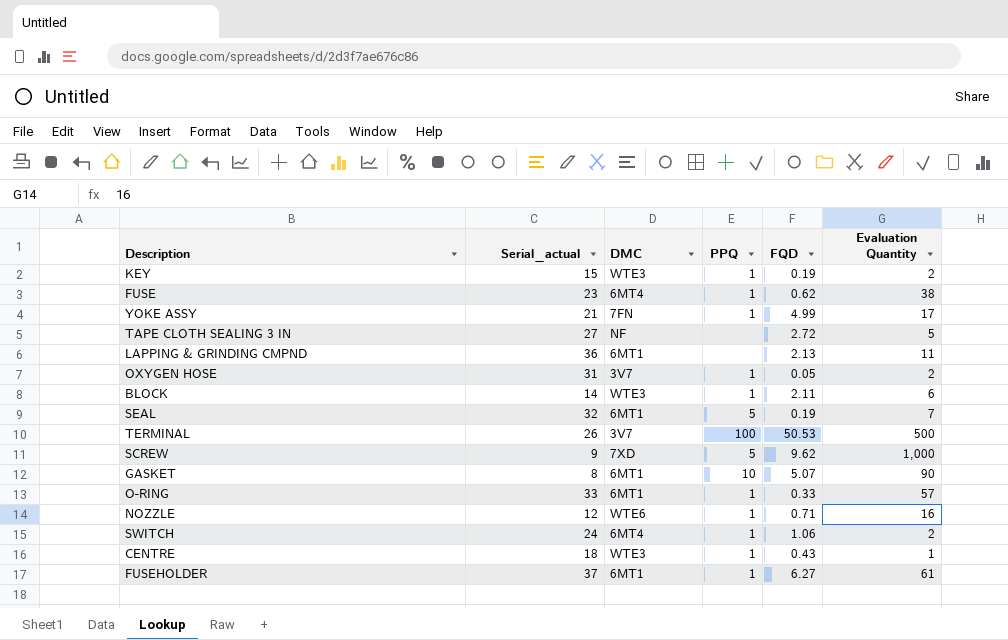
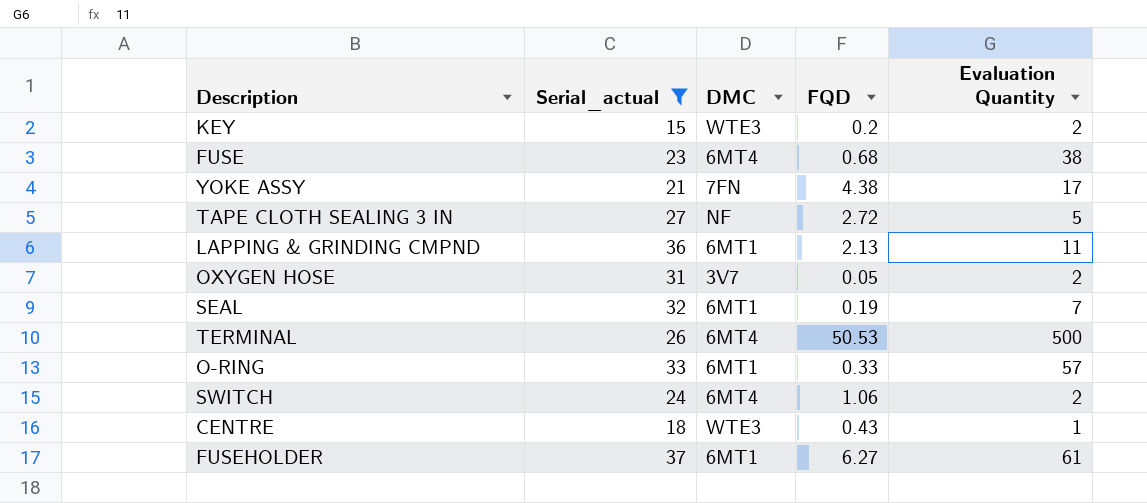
filter: none -> Serial_actual >= 15
column PPQ | position: 4 -> none
KEY | FQD: 0.19 -> 0.2
FUSE | FQD: 0.62 -> 0.68
YOKE ASSY | FQD: 4.99 -> 4.38
TERMINAL | DMC: 3V7 -> 6MT4

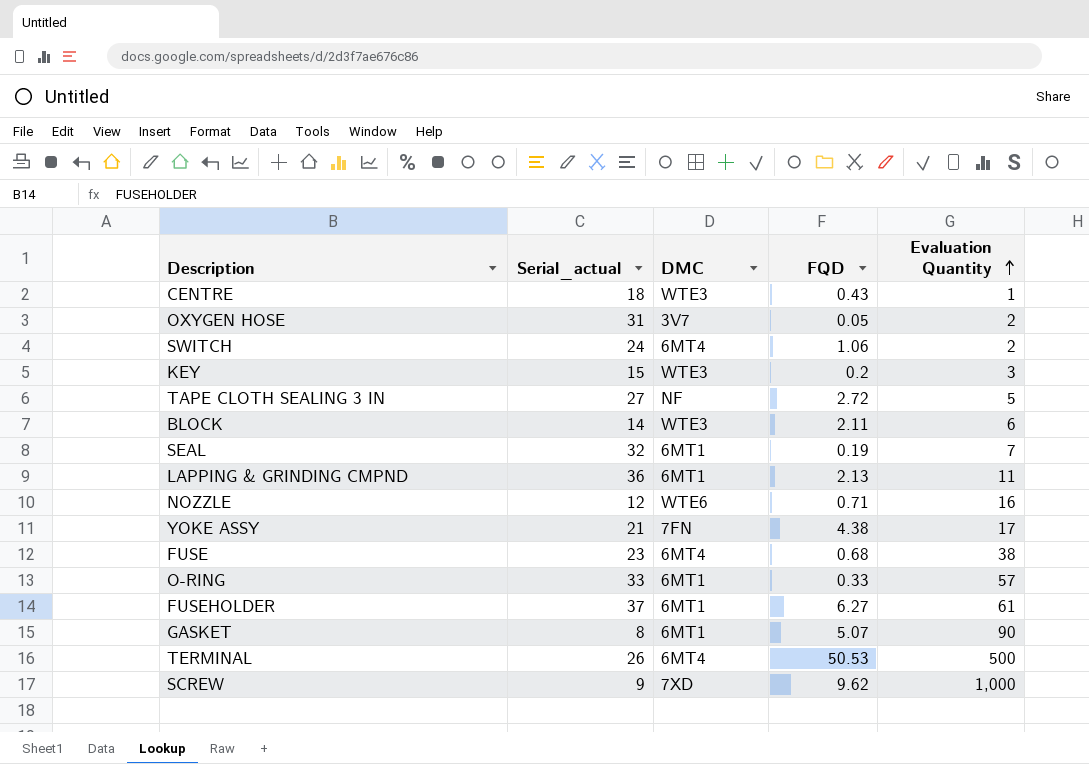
filter: Serial_actual >= 15 -> none
row order: none -> Evaluation Quantity ascending
KEY | Evaluation Quantity: 2 -> 3

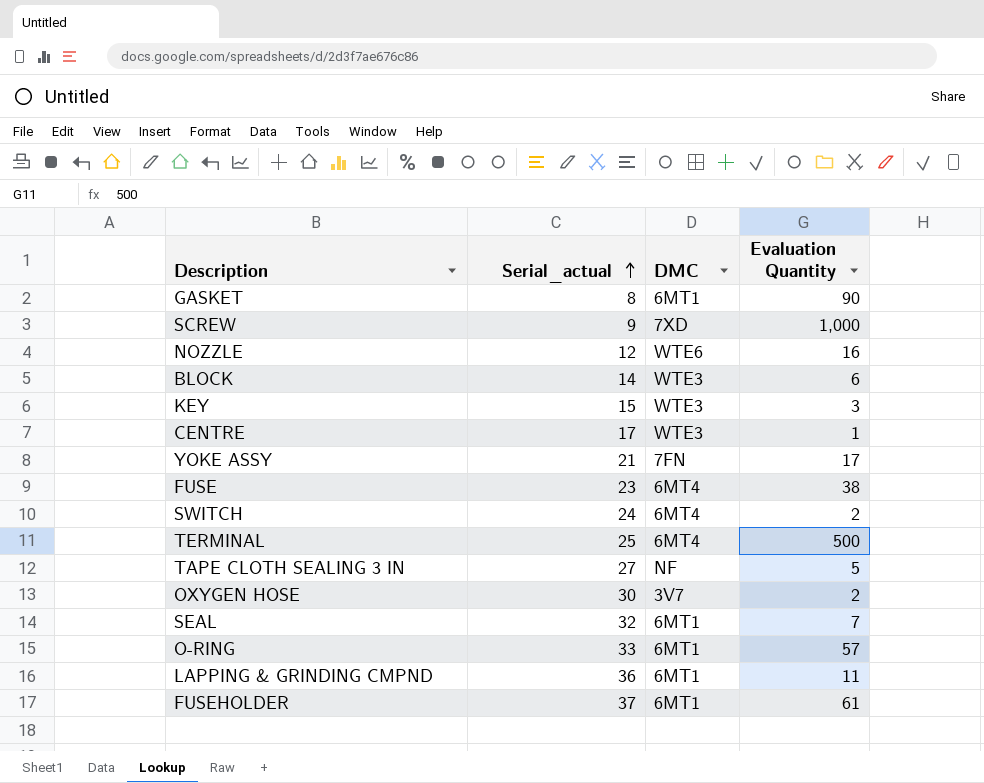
row order: Evaluation Quantity ascending -> Serial_actual ascending
column FQD | position: 4 -> none
CENTRE | Serial_actual: 18 -> 17
TERMINAL | Serial_actual: 26 -> 25
OXYGEN HOSE | Serial_actual: 31 -> 30

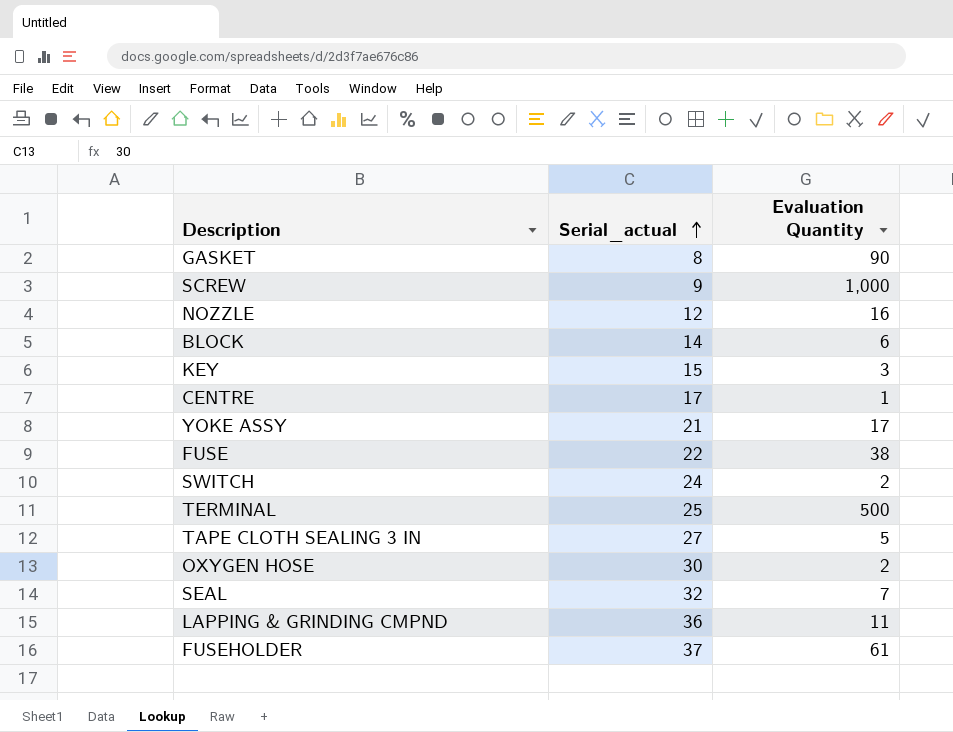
column DMC | position: 3 -> none
row O-RING: 33 | 6MT1 | 57 -> none
FUSE | Serial_actual: 23 -> 22

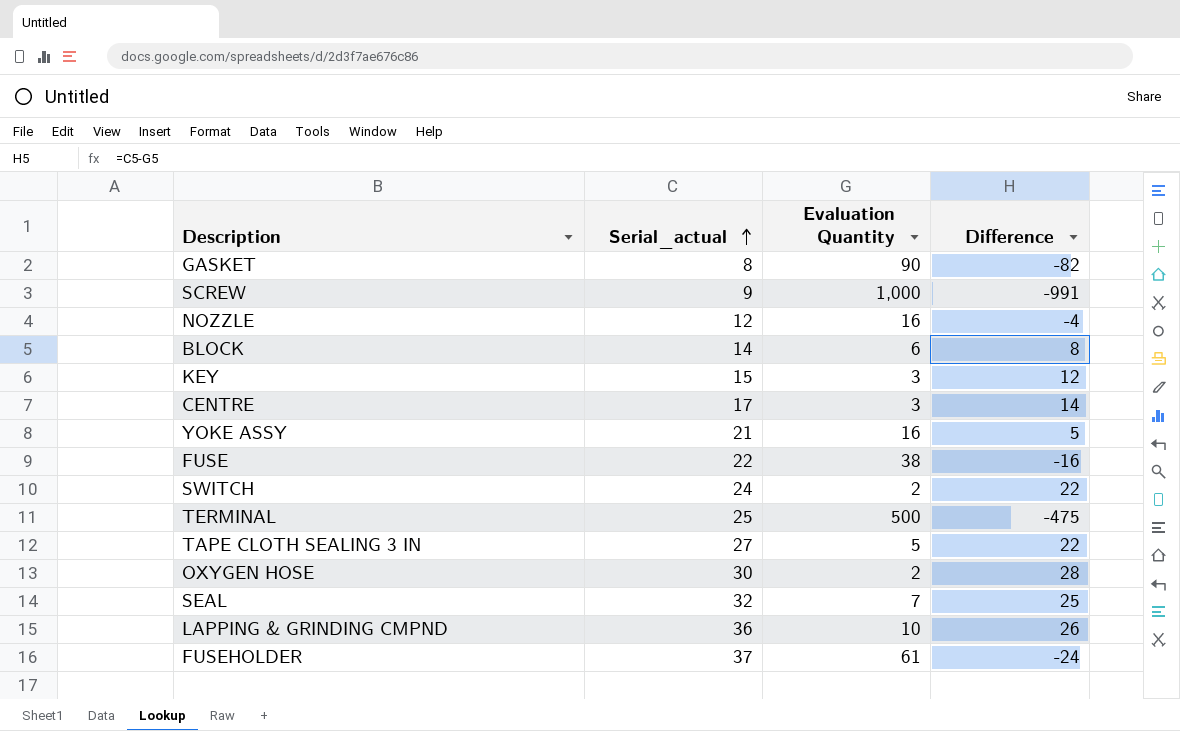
column Difference | formula: none -> [Serial_actual] - [Evaluation Quantity]
CENTRE | Evaluation Quantity: 1 -> 3
YOKE ASSY | Evaluation Quantity: 17 -> 16
LAPPING & GRINDING CMPND | Evaluation Quantity: 11 -> 10

